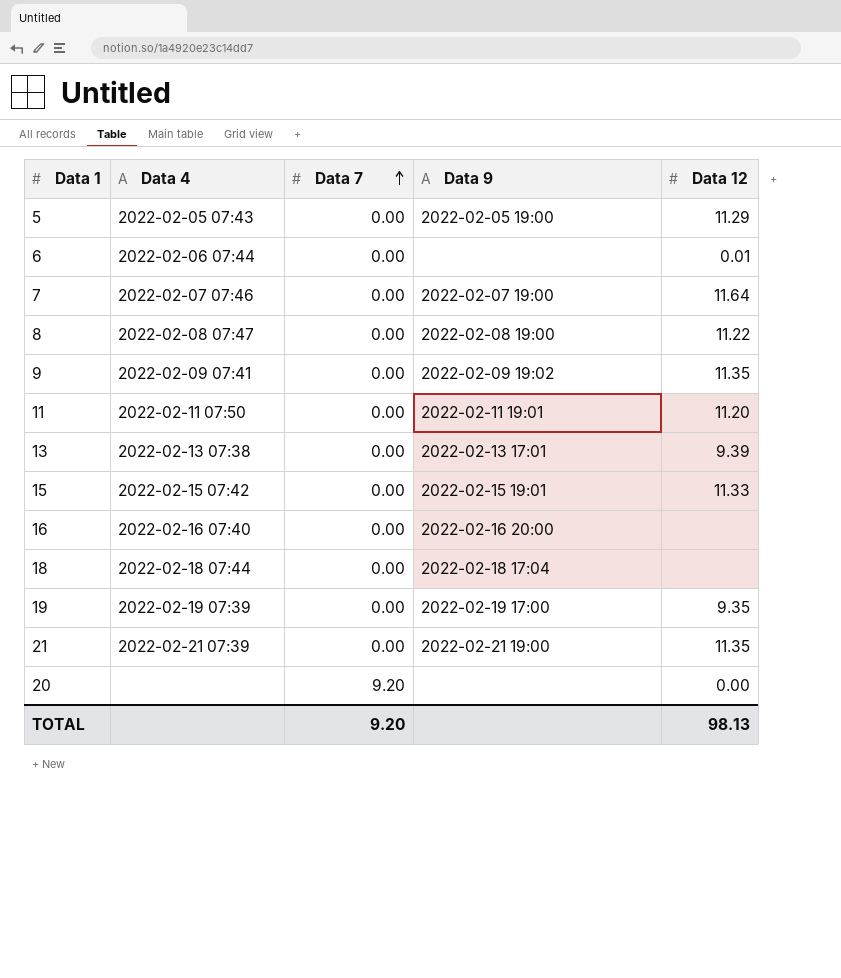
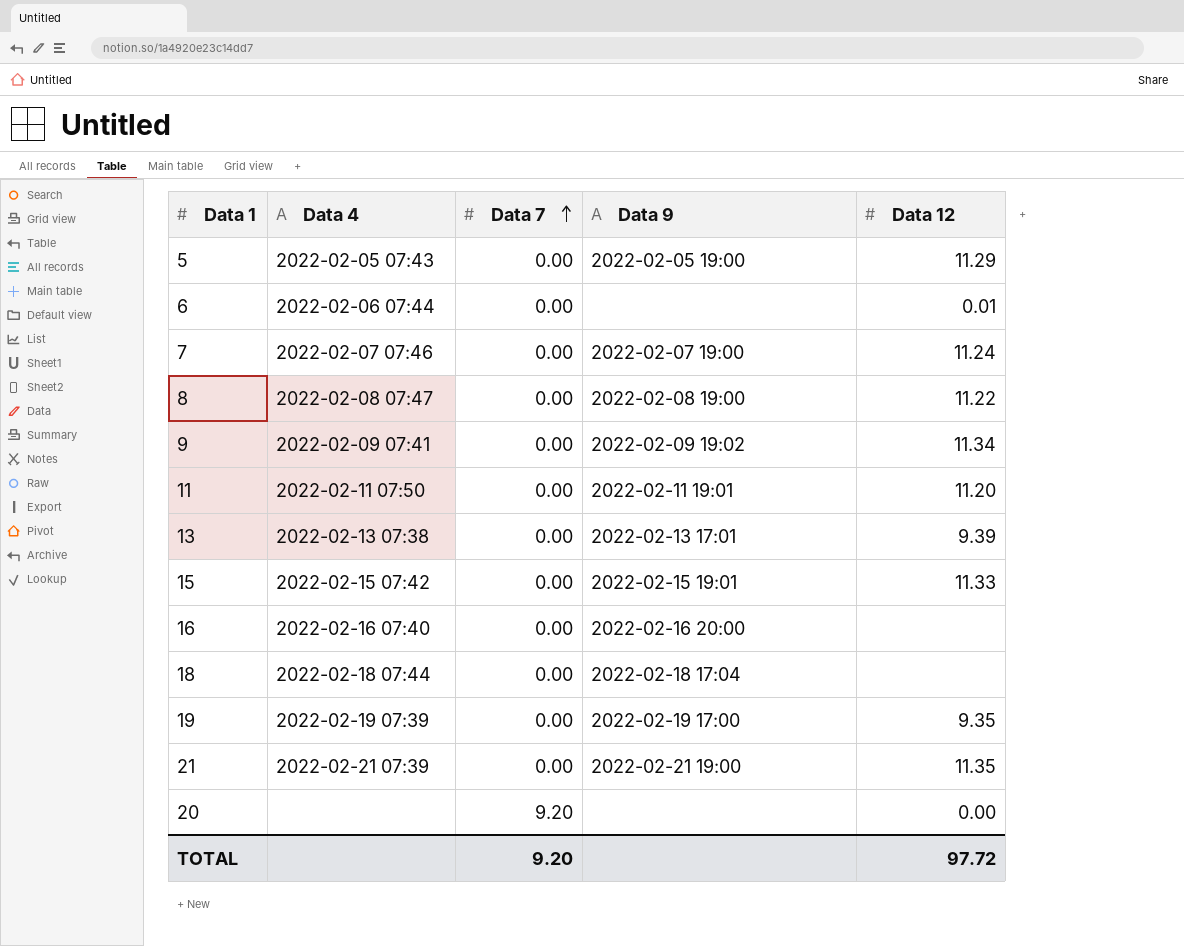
7 | Data 12: 11.64 -> 11.24
9 | Data 12: 11.35 -> 11.34
TOTAL | Data 12: 98.13 -> 97.72

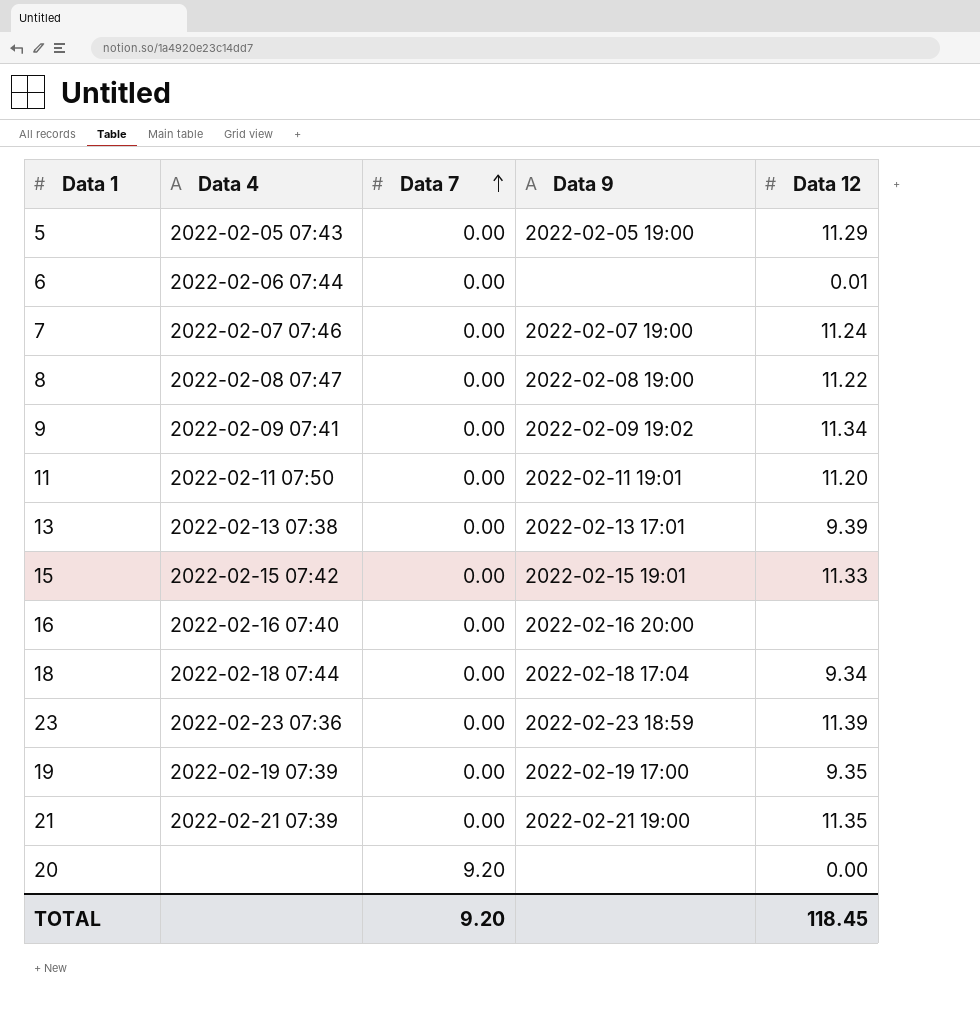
18 | Data 12: none -> 9.34
row 23: none -> 2022-02-23 07:36 | 0.00 | 2022-02-23 18:59 | 11.39
TOTAL | Data 12: 97.72 -> 118.45

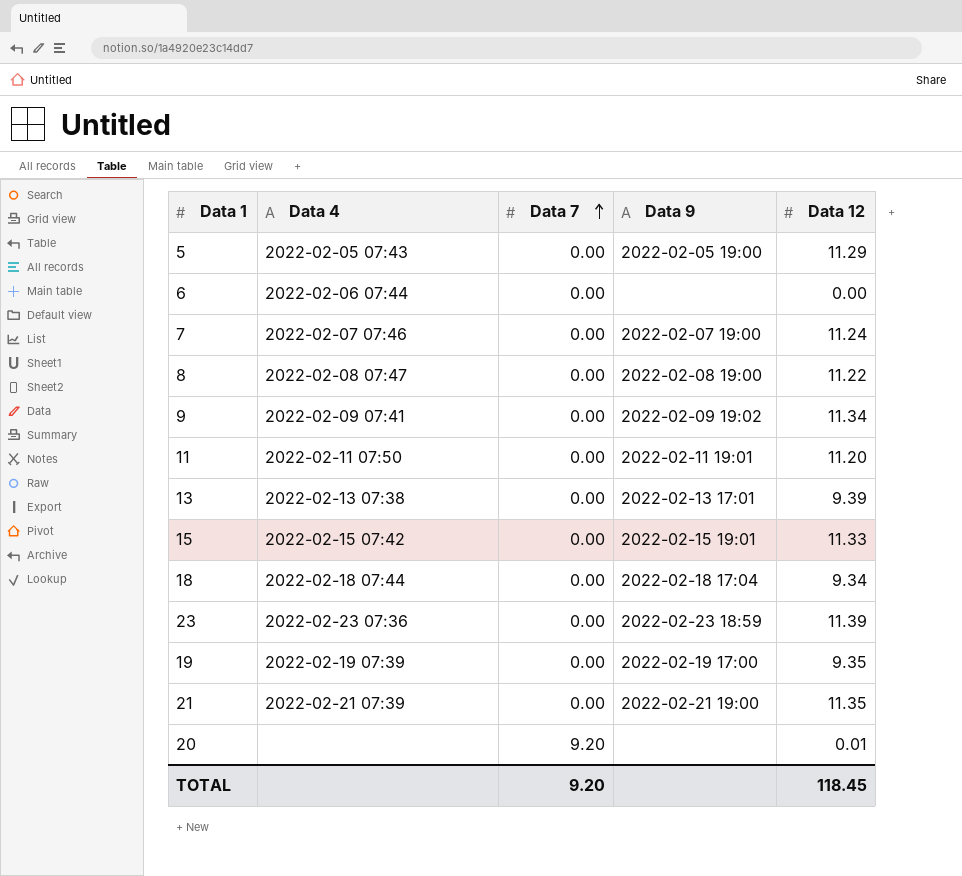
row 16: 2022-02-16 07:40 | 0.00 | 2022-02-16 20:00 | none -> none
6 | Data 12: 0.01 -> 0.00
20 | Data 12: 0.00 -> 0.01

